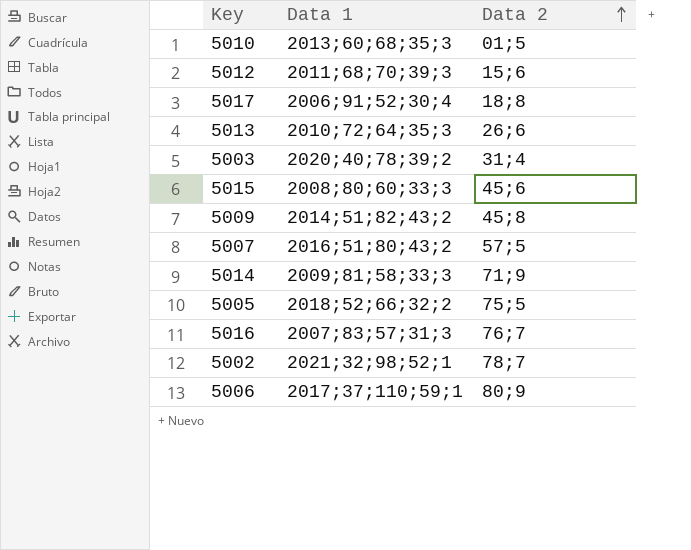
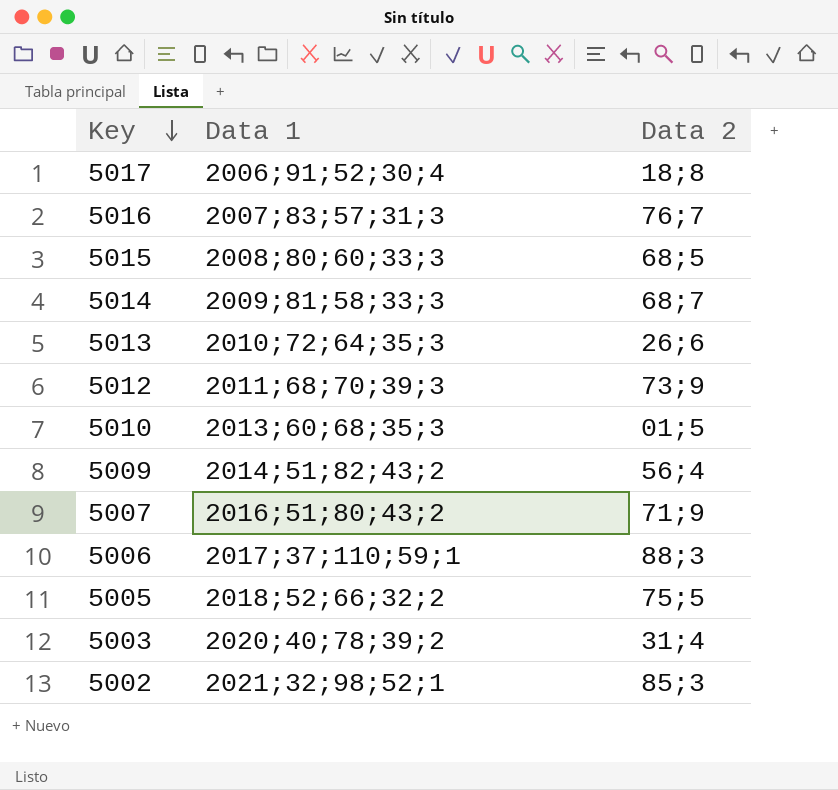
row order: Data 2 ascending -> Key descending
5015 | Data 2: 45;6 -> 68;5
5014 | Data 2: 71;9 -> 68;7
5012 | Data 2: 15;6 -> 73;9
5009 | Data 2: 45;8 -> 56;4
5007 | Data 2: 57;5 -> 71;9
5006 | Data 2: 80;9 -> 88;3
5002 | Data 2: 78;7 -> 85;3

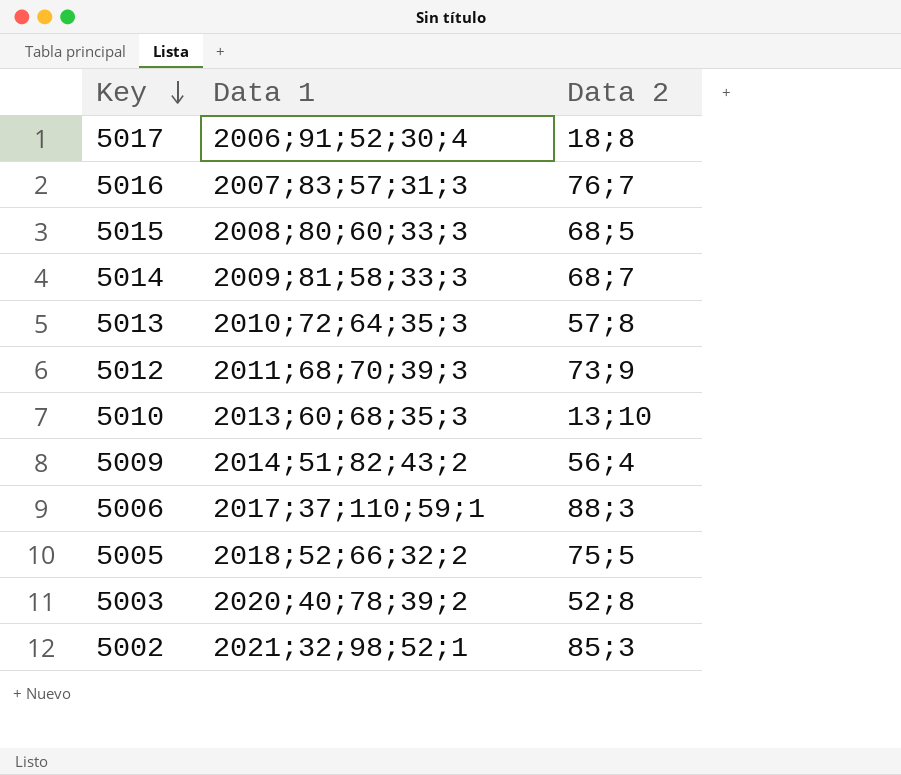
row 5007: 2016;51;80;43;2 | 71;9 -> none
5013 | Data 2: 26;6 -> 57;8
5010 | Data 2: 01;5 -> 13;10
5003 | Data 2: 31;4 -> 52;8

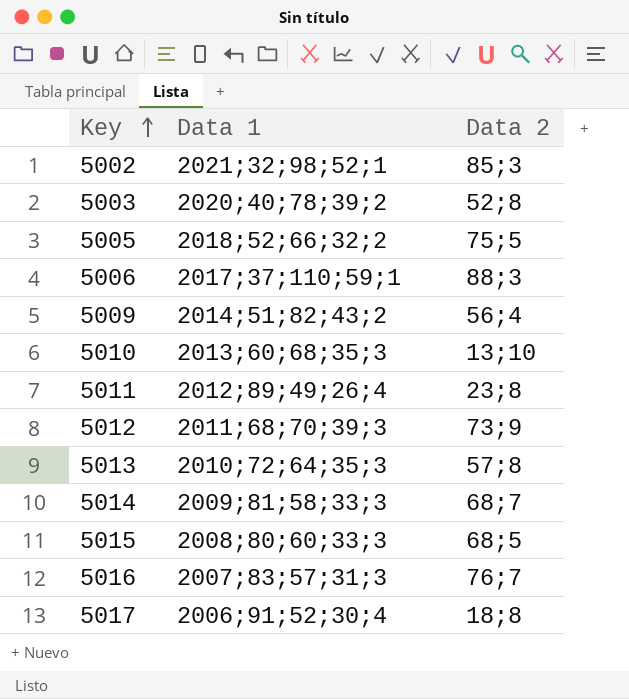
row order: Key descending -> Key ascending
row 5011: none -> 2012;89;49;26;4 | 23;8

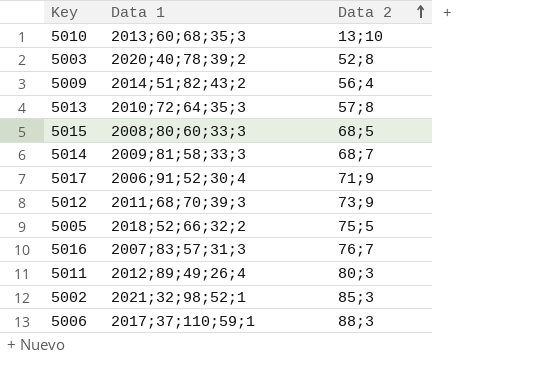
row order: Key ascending -> Data 2 ascending
5017 | Data 2: 18;8 -> 71;9
5011 | Data 2: 23;8 -> 80;3

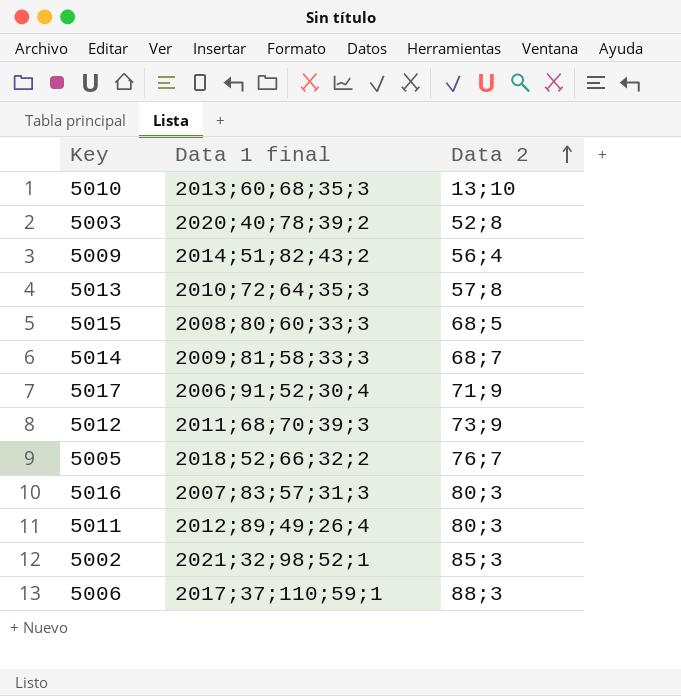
column name: Data 1 -> Data 1 final
5005 | Data 2: 75;5 -> 76;7
5016 | Data 2: 76;7 -> 80;3

